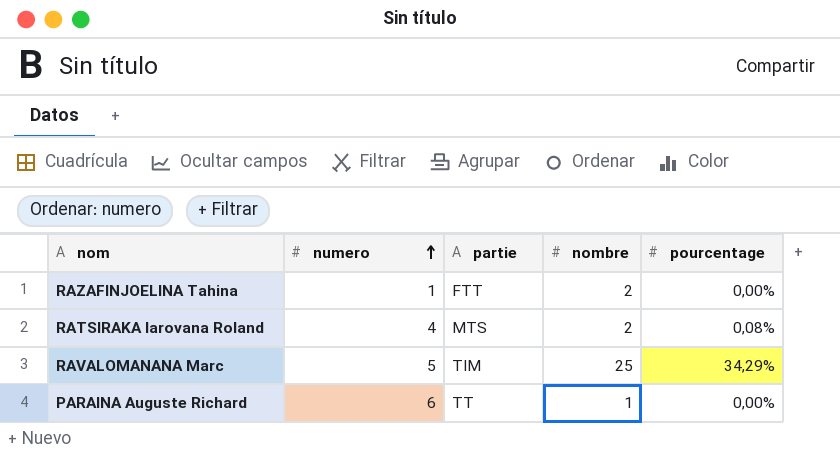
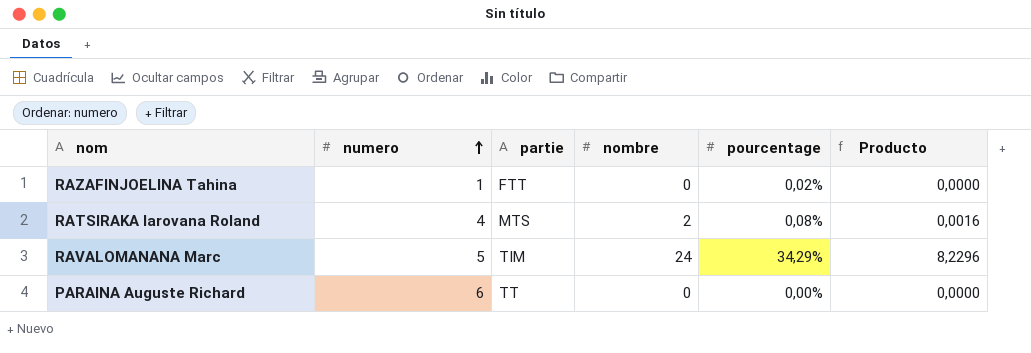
column Producto | formula: none -> [nombre] * [pourcentage]
RAZAFINJOELINA Tahina | nombre: 2 -> 0
RAZAFINJOELINA Tahina | pourcentage: 0,00% -> 0,02%
RAVALOMANANA Marc | nombre: 25 -> 24
PARAINA Auguste Richard | nombre: 1 -> 0

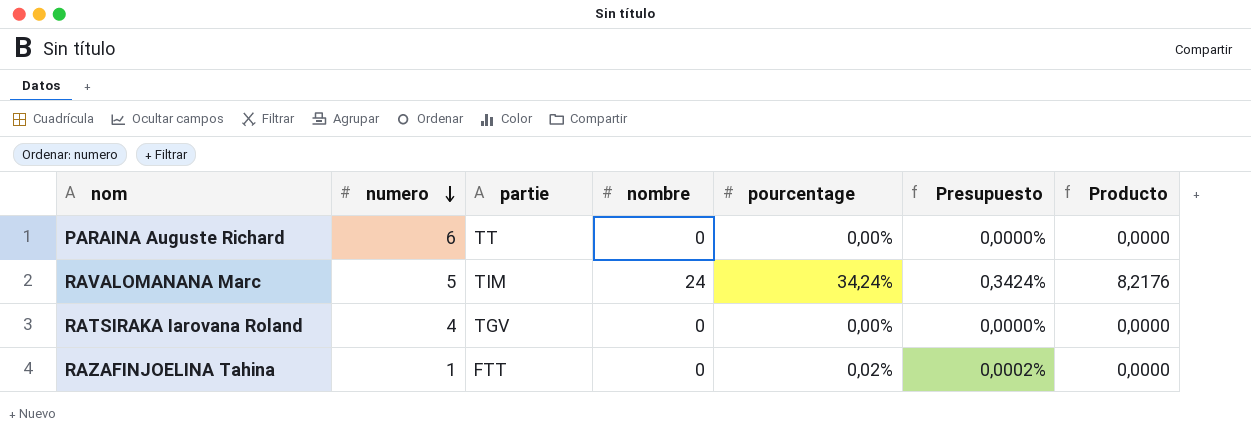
row order: numero ascending -> numero descending
column Presupuesto | formula: none -> [pourcentage] * 0,01
RAVALOMANANA Marc | pourcentage: 34,29% -> 34,24%
RAVALOMANANA Marc | Producto: 8,2296 -> 8,2176
RATSIRAKA Iarovana Roland | partie: MTS -> TGV
RATSIRAKA Iarovana Roland | nombre: 2 -> 0
RATSIRAKA Iarovana Roland | pourcentage: 0,08% -> 0,00%
RATSIRAKA Iarovana Roland | Producto: 0,0016 -> 0,0000

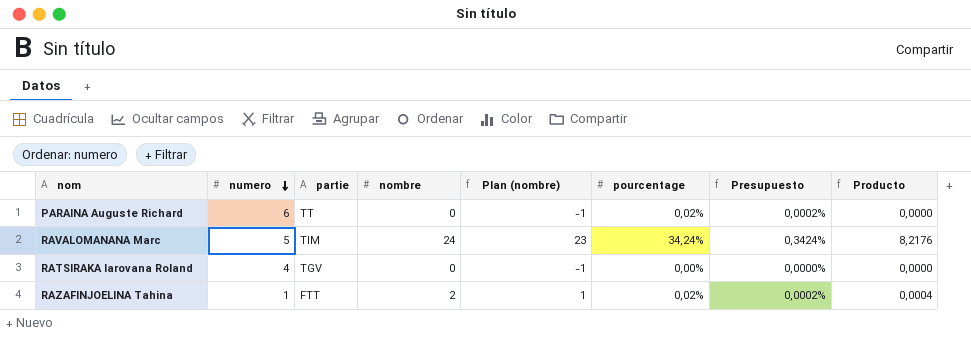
column Plan (nombre) | formula: none -> [nombre] - 1
PARAINA Auguste Richard | pourcentage: 0,00% -> 0,02%
PARAINA Auguste Richard | Presupuesto: 0,0000% -> 0,0002%
RAZAFINJOELINA Tahina | nombre: 0 -> 2
RAZAFINJOELINA Tahina | Producto: 0,0000 -> 0,0004

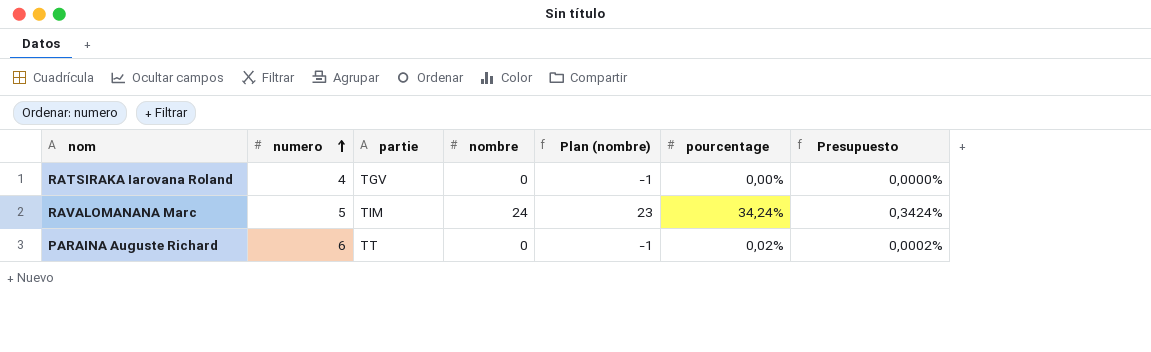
row order: numero descending -> numero ascending
column Producto | formula: [nombre] * [pourcentage] -> none
row RAZAFINJOELINA Tahina: 1 | FTT | 2 | 1 | 0,02% | 0,0002% | 0,0004 -> none

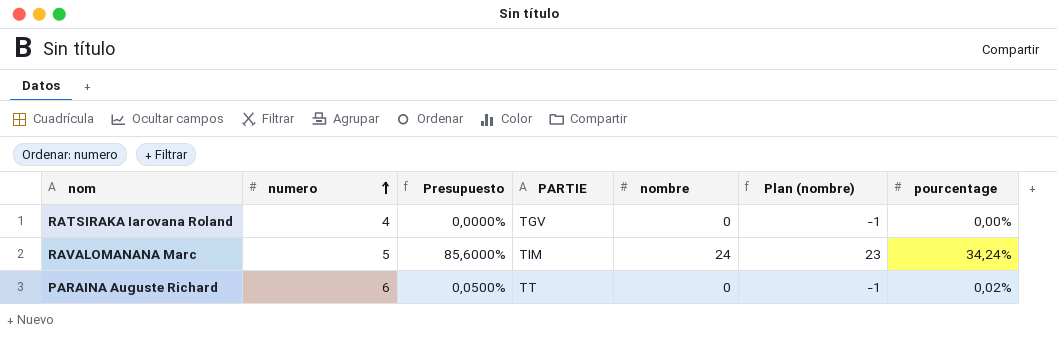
column Presupuesto | formula: [pourcentage] * 0,01 -> [pourcentage] * 2,5
column Presupuesto | position: 7 -> 3
column name: partie -> PARTIE

